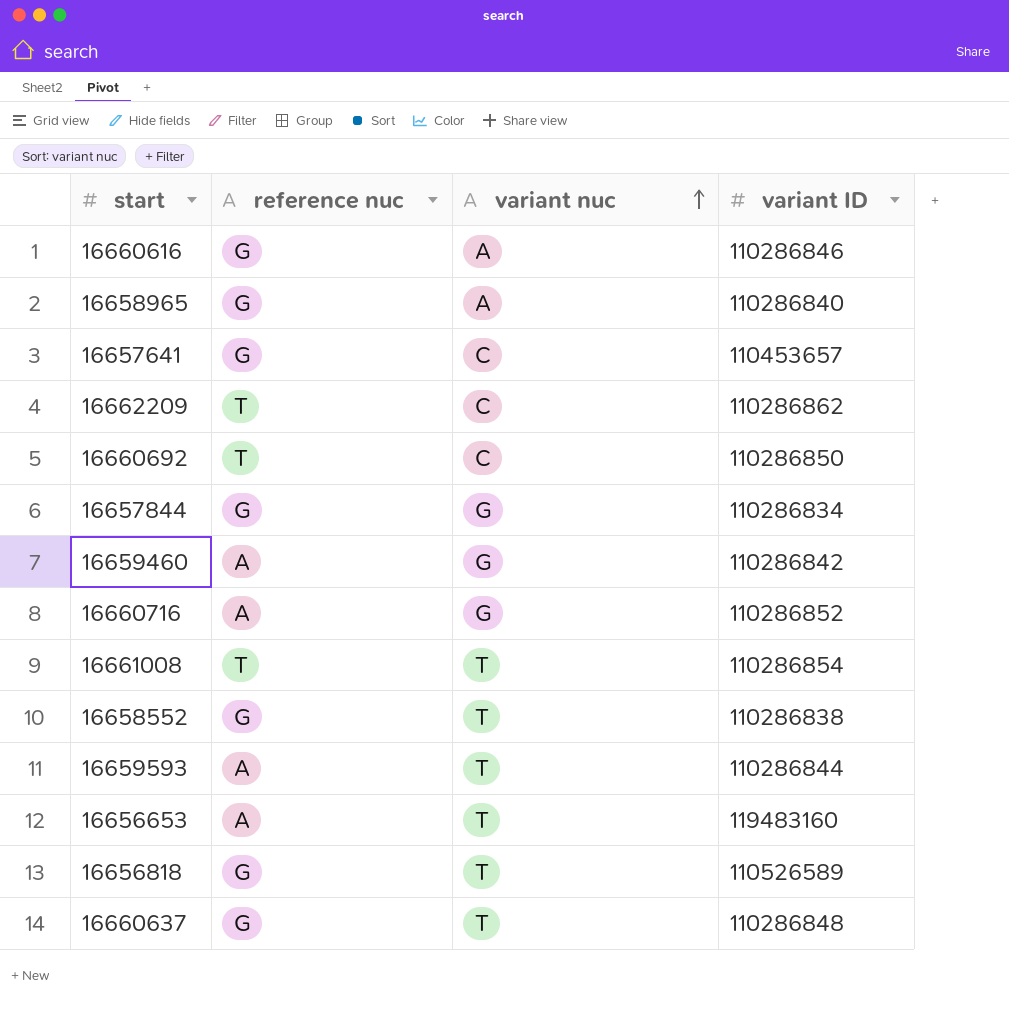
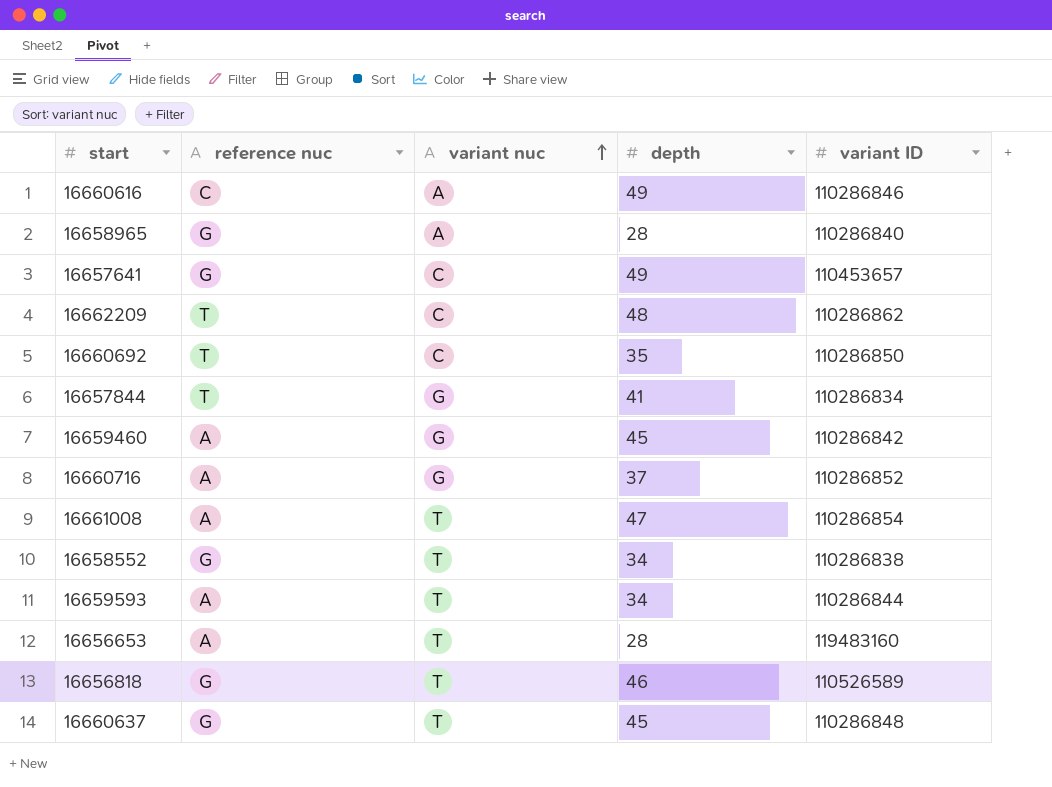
column depth | position: none -> 4
16660616 | reference nuc: G -> C
16657844 | reference nuc: G -> T
16661008 | reference nuc: T -> A

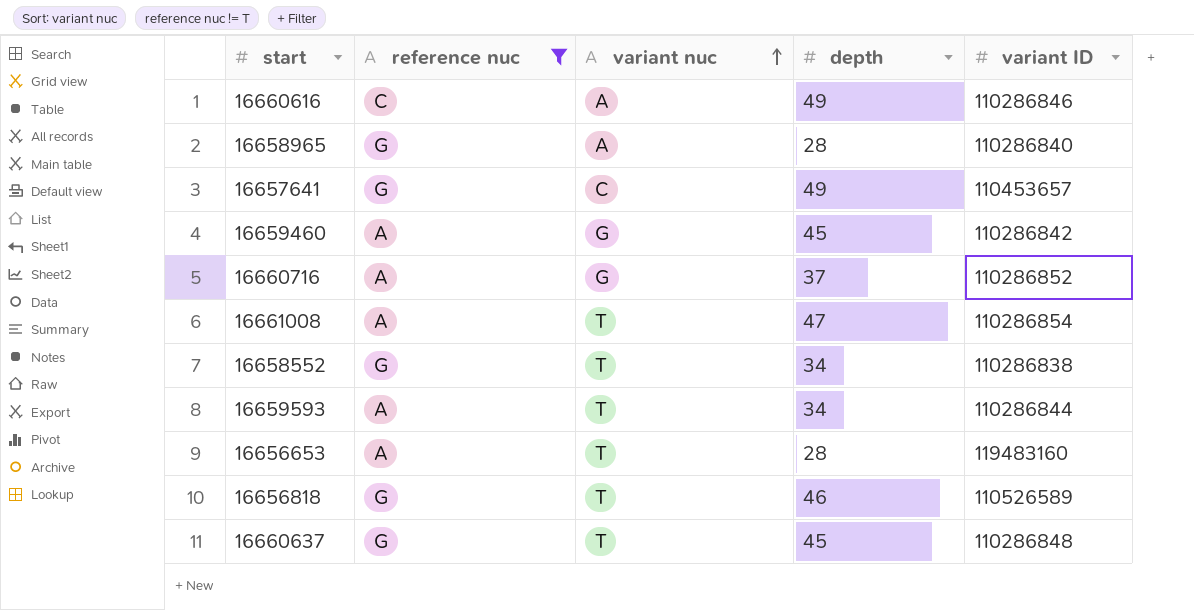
filter: none -> reference nuc != T

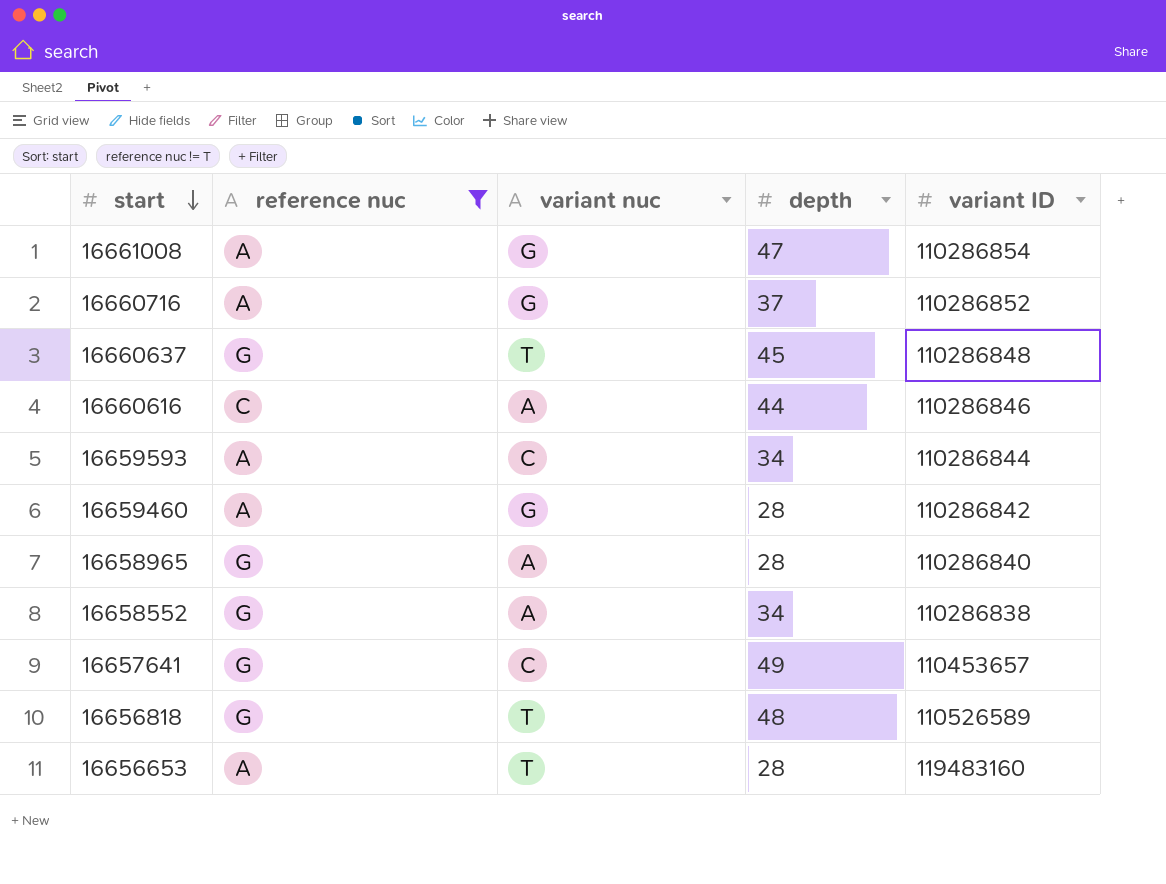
row order: variant nuc ascending -> start descending
16661008 | variant nuc: T -> G
16660616 | depth: 49 -> 44
16659593 | variant nuc: T -> C
16659460 | depth: 45 -> 28
16658552 | variant nuc: T -> A
16656818 | depth: 46 -> 48

